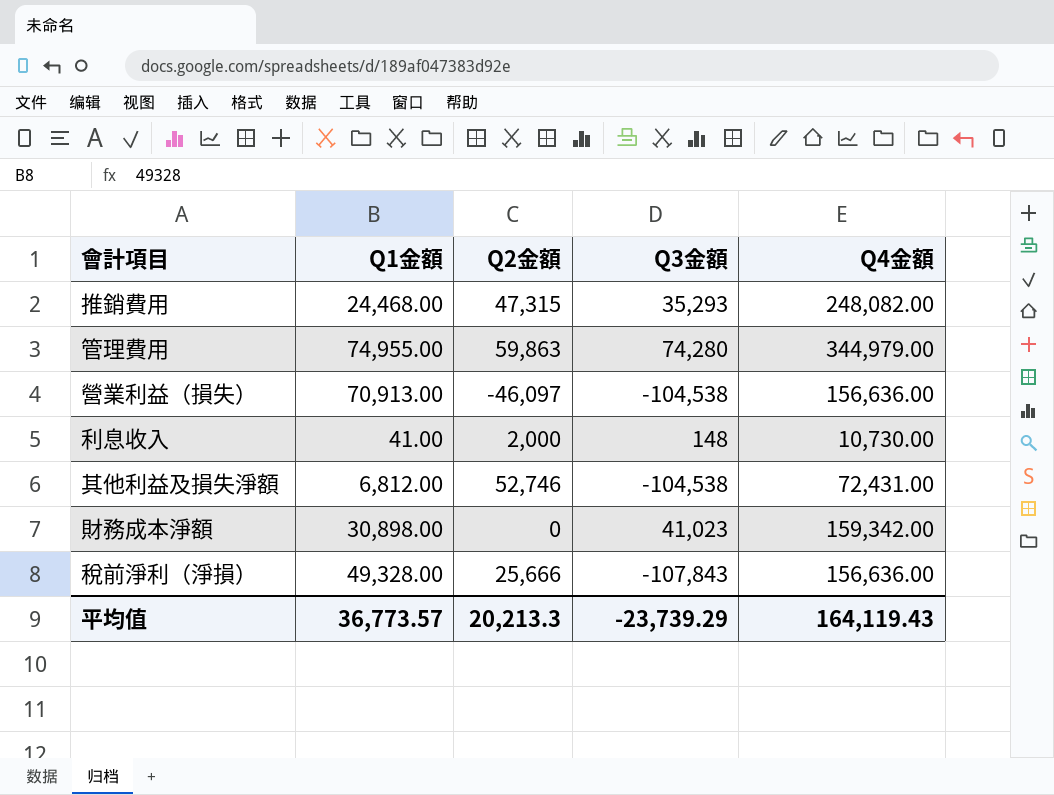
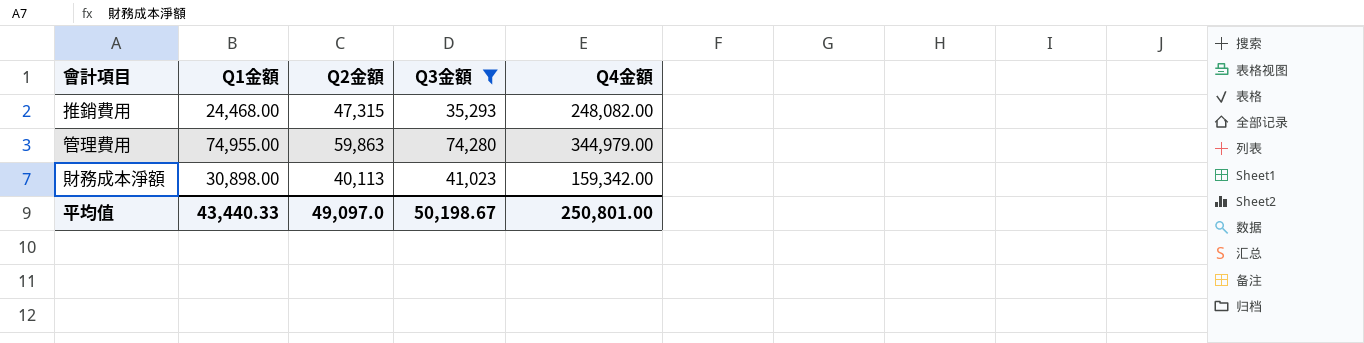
filter: none -> Q3金額 >= 35,293
財務成本淨額 | Q2金額: 0 -> 40,113
平均值 | Q1金額: 36,773.57 -> 43,440.33
平均值 | Q2金額: 20,213.3 -> 49,097.0
平均值 | Q3金額: -23,739.29 -> 50,198.67
平均值 | Q4金額: 164,119.43 -> 250,801.00

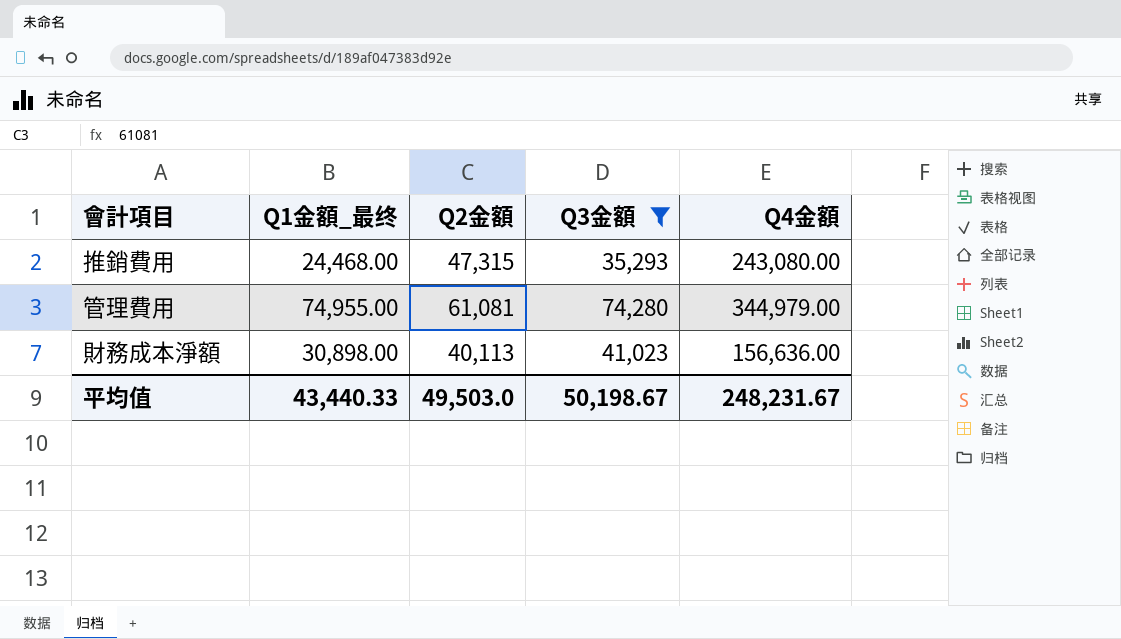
column name: Q1金額 -> Q1金額_最终
推銷費用 | Q4金額: 248,082.00 -> 243,080.00
管理費用 | Q2金額: 59,863 -> 61,081
財務成本淨額 | Q4金額: 159,342.00 -> 156,636.00
平均值 | Q2金額: 49,097.0 -> 49,503.0
平均值 | Q4金額: 250,801.00 -> 248,231.67

